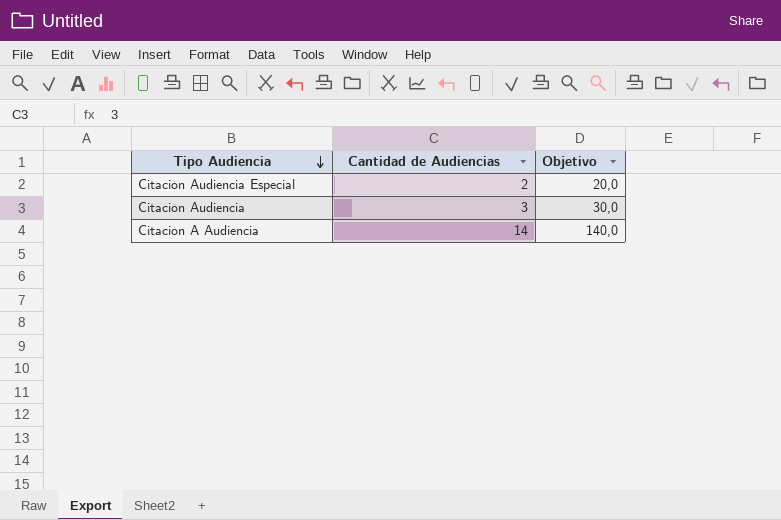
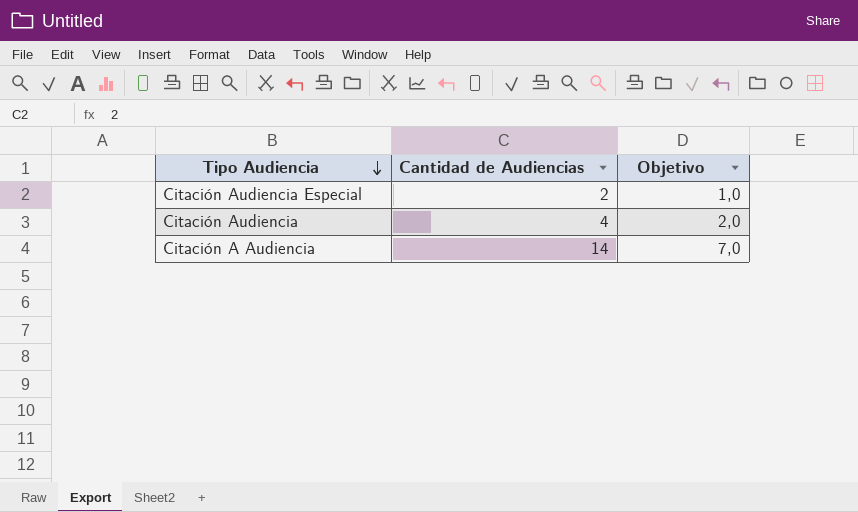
column Objetivo | formula: [Cantidad de Audiencias] * 10 -> [Cantidad de Audiencias] * 0,5
Citación Audiencia | Cantidad de Audiencias: 3 -> 4

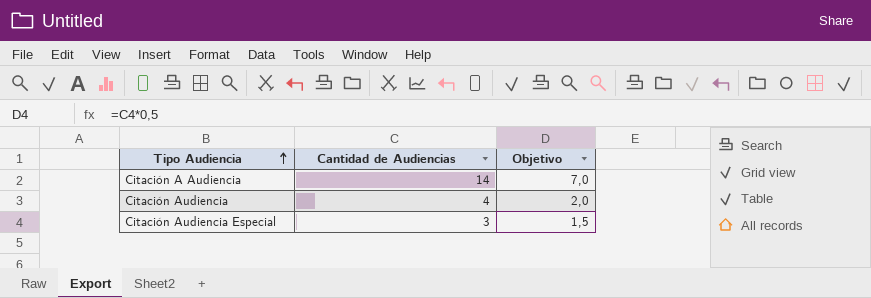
row order: Tipo Audiencia descending -> Tipo Audiencia ascending
Citación Audiencia Especial | Cantidad de Audiencias: 2 -> 3
Citación Audiencia Especial | Objetivo: 1,0 -> 1,5

